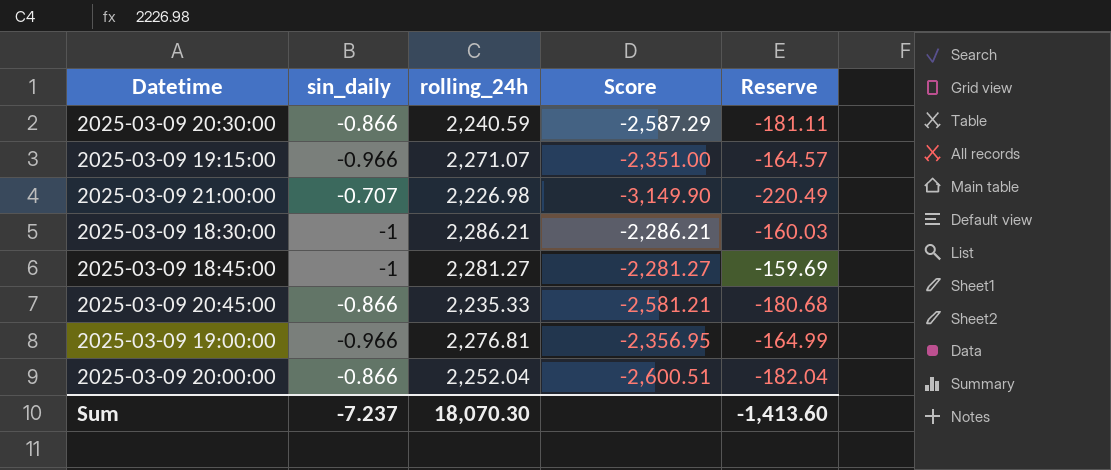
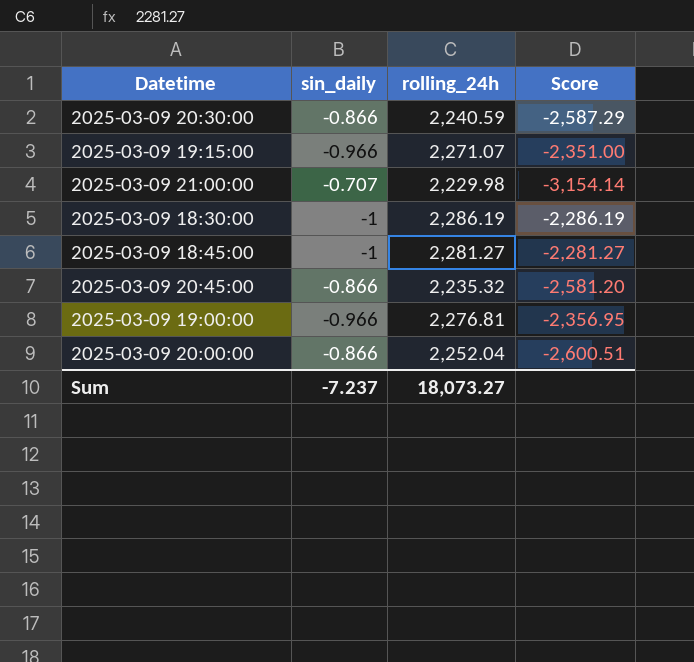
column Reserve | formula: [Score] * 0.07 -> none
2025-03-09 21:00:00 | rolling_24h: 2,226.98 -> 2,229.98
2025-03-09 21:00:00 | Score: -3,149.90 -> -3,154.14
2025-03-09 18:30:00 | rolling_24h: 2,286.21 -> 2,286.19
2025-03-09 18:30:00 | Score: -2,286.21 -> -2,286.19
2025-03-09 20:45:00 | rolling_24h: 2,235.33 -> 2,235.32
2025-03-09 20:45:00 | Score: -2,581.21 -> -2,581.20
Sum | rolling_24h: 18,070.30 -> 18,073.27

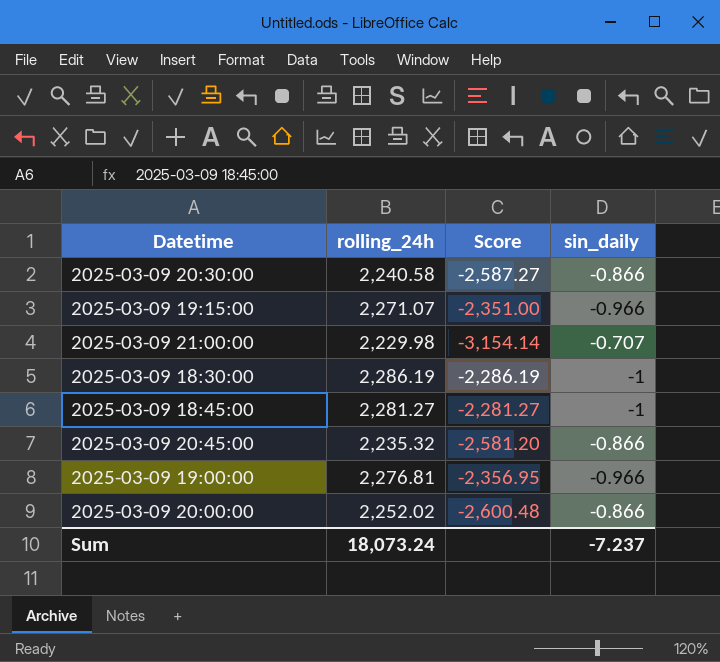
column sin_daily | position: 2 -> 4
2025-03-09 20:30:00 | rolling_24h: 2,240.59 -> 2,240.58
2025-03-09 20:30:00 | Score: -2,587.29 -> -2,587.27
2025-03-09 20:00:00 | rolling_24h: 2,252.04 -> 2,252.02
2025-03-09 20:00:00 | Score: -2,600.51 -> -2,600.48
Sum | rolling_24h: 18,073.27 -> 18,073.24

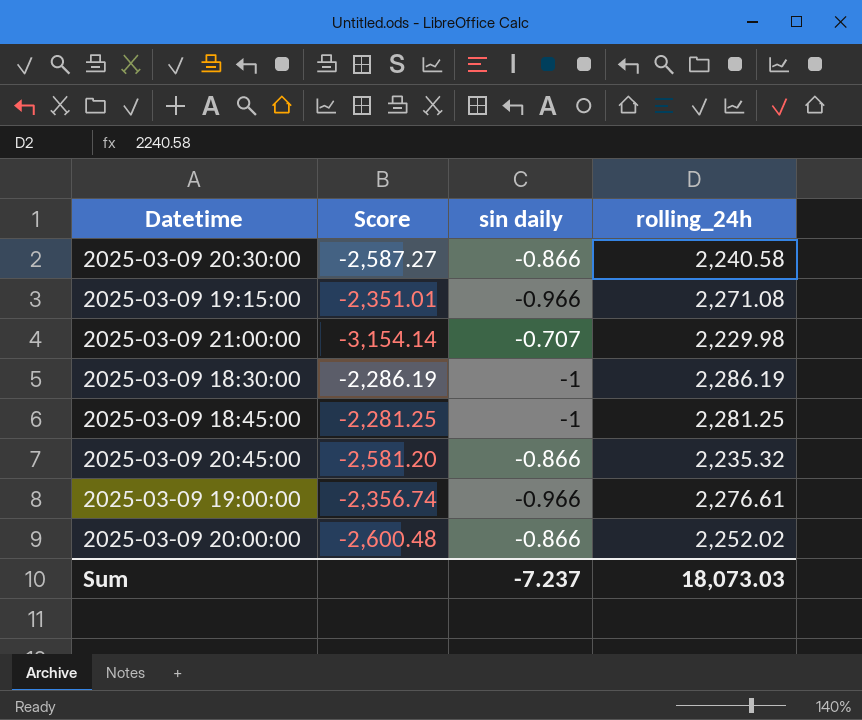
column name: sin_daily -> sin daily
column rolling_24h | position: 2 -> 4
2025-03-09 19:15:00 | Score: -2,351.00 -> -2,351.01
2025-03-09 19:15:00 | rolling_24h: 2,271.07 -> 2,271.08
2025-03-09 18:45:00 | Score: -2,281.27 -> -2,281.25
2025-03-09 18:45:00 | rolling_24h: 2,281.27 -> 2,281.25
2025-03-09 19:00:00 | Score: -2,356.95 -> -2,356.74
2025-03-09 19:00:00 | rolling_24h: 2,276.81 -> 2,276.61
Sum | rolling_24h: 18,073.24 -> 18,073.03

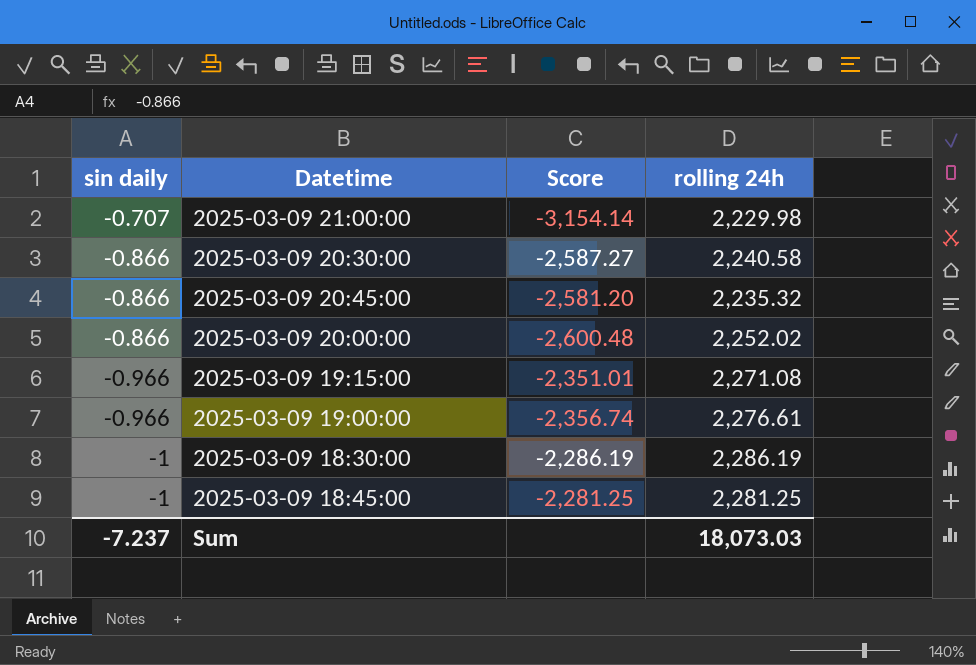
row order: none -> sin daily descending
column sin daily | position: 3 -> 1
column name: rolling_24h -> rolling 24h

